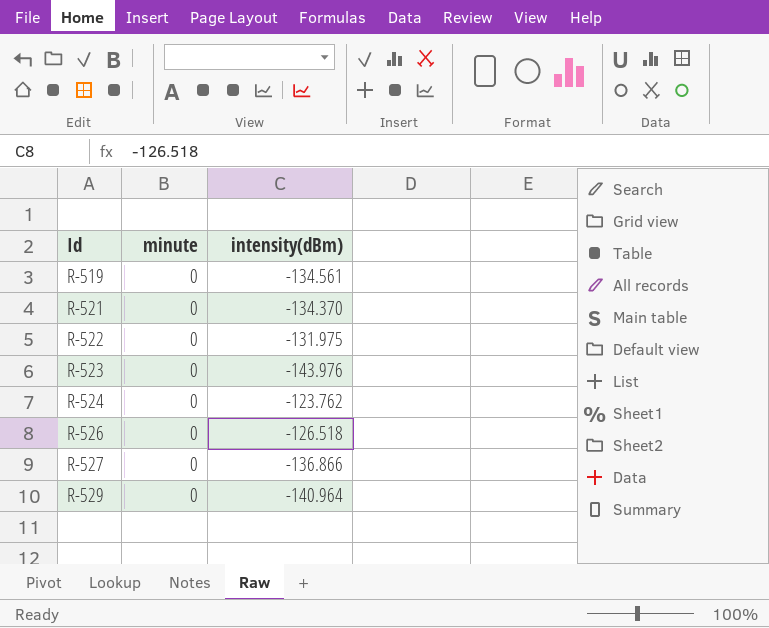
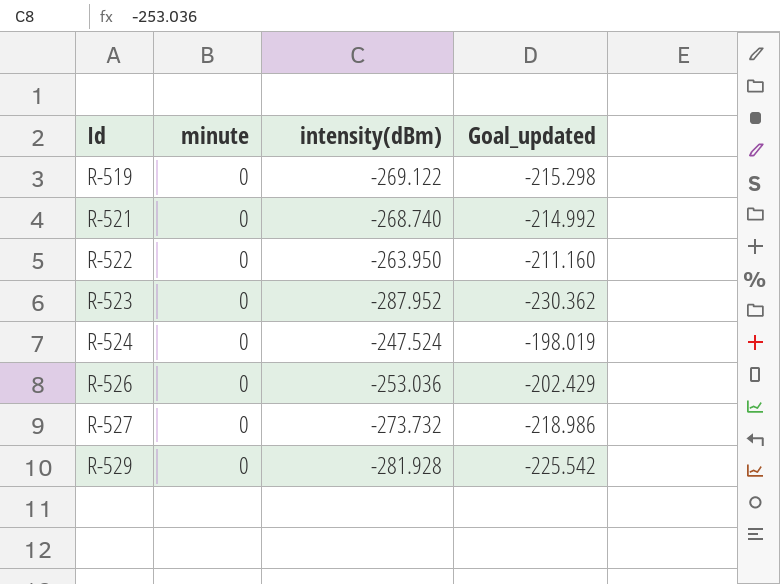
column Goal_updated | formula: none -> [intensity(dBm)] * 0.8
R-519 | intensity(dBm): -134.561 -> -269.122
R-521 | intensity(dBm): -134.370 -> -268.740
R-522 | intensity(dBm): -131.975 -> -263.950
R-523 | intensity(dBm): -143.976 -> -287.952
R-524 | intensity(dBm): -123.762 -> -247.524
R-526 | intensity(dBm): -126.518 -> -253.036
R-527 | intensity(dBm): -136.866 -> -273.732
R-529 | intensity(dBm): -140.964 -> -281.928

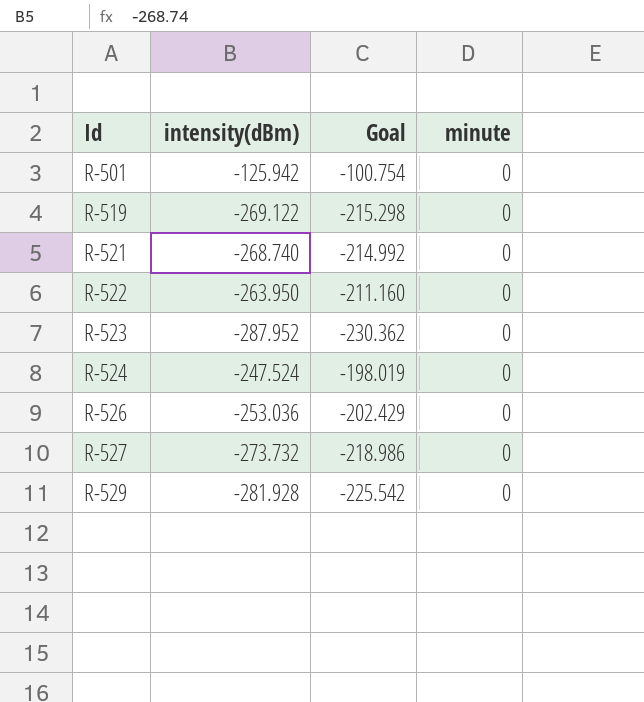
column name: Goal_updated -> Goal
column minute | position: 2 -> 4
row R-501: none -> -125.942 | -100.754 | 0

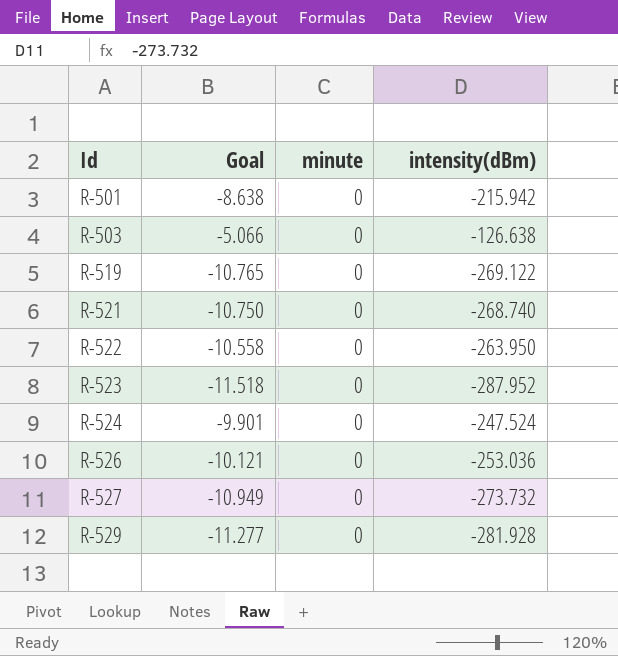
column Goal | formula: [intensity(dBm)] * 0.8 -> [intensity(dBm)] * 0.04
column intensity(dBm) | position: 2 -> 4
R-501 | intensity(dBm): -125.942 -> -215.942
row R-503: none -> -5.066 | 0 | -126.638

